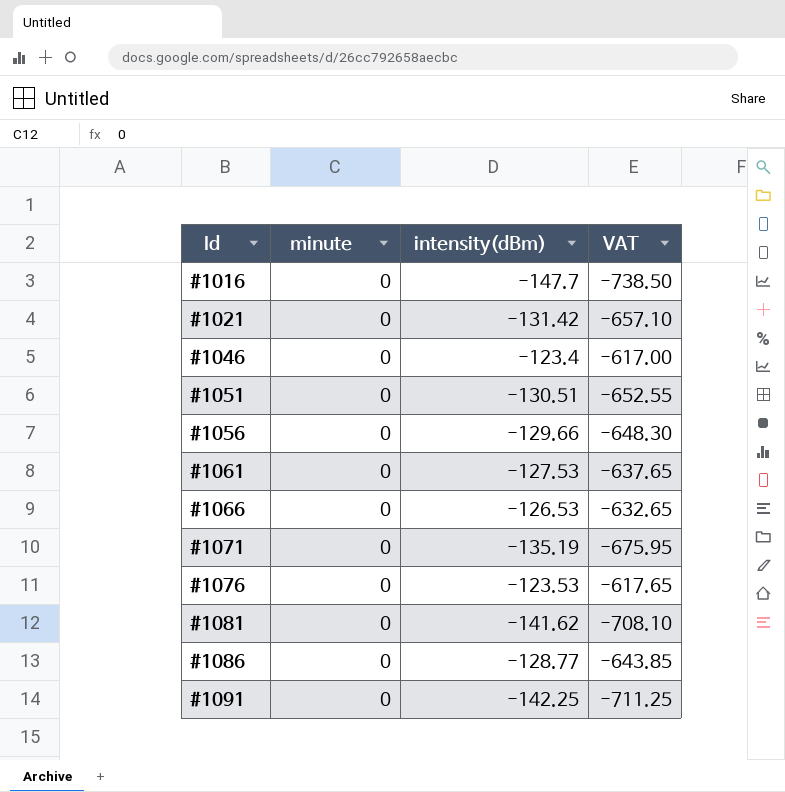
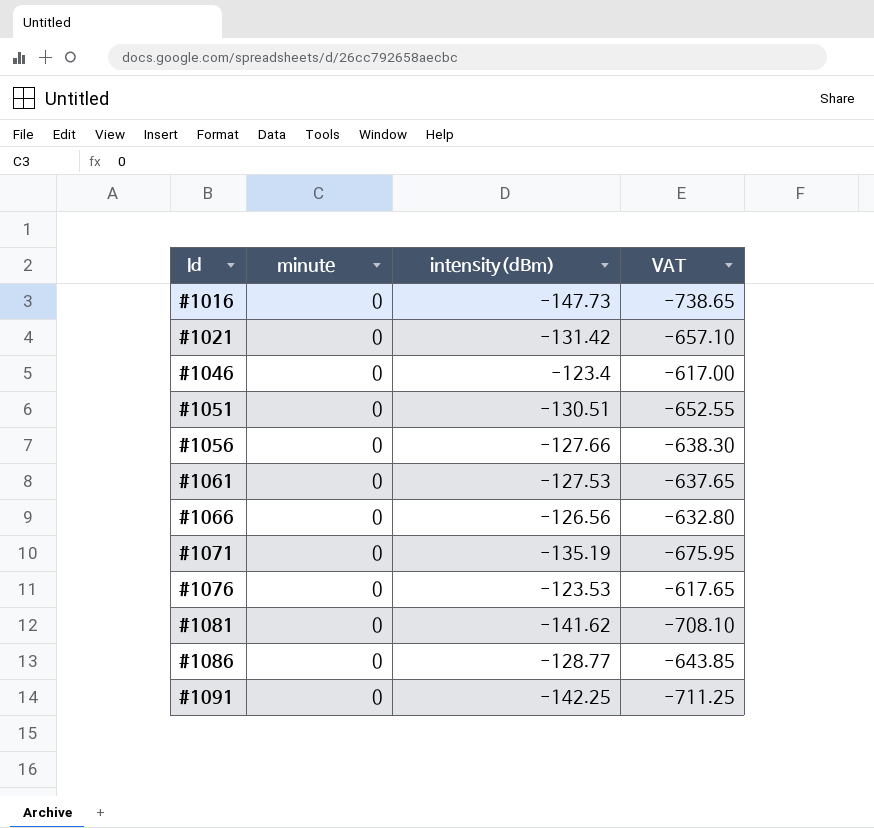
#1016 | intensity(dBm): -147.7 -> -147.73
#1016 | VAT: -738.50 -> -738.65
#1056 | intensity(dBm): -129.66 -> -127.66
#1056 | VAT: -648.30 -> -638.30
#1066 | intensity(dBm): -126.53 -> -126.56
#1066 | VAT: -632.65 -> -632.80

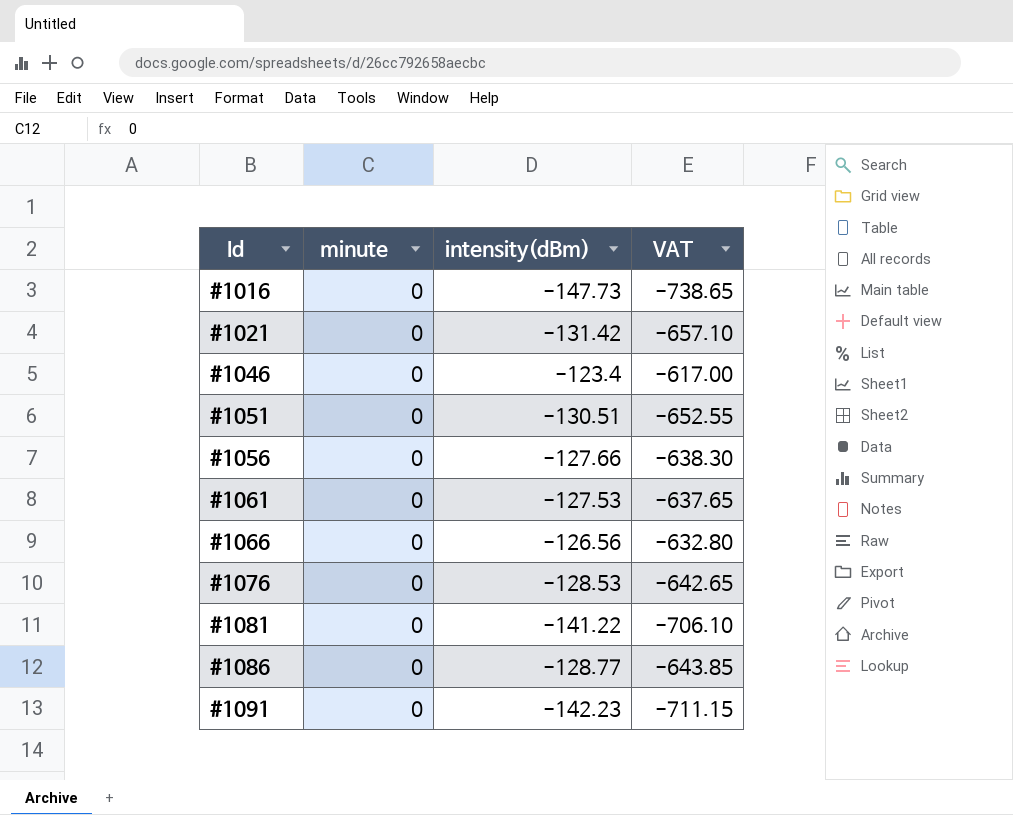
row #1071: 0 | -135.19 | -675.95 -> none
#1076 | intensity(dBm): -123.53 -> -128.53
#1076 | VAT: -617.65 -> -642.65
#1081 | intensity(dBm): -141.62 -> -141.22
#1081 | VAT: -708.10 -> -706.10
#1091 | intensity(dBm): -142.25 -> -142.23
#1091 | VAT: -711.25 -> -711.15

